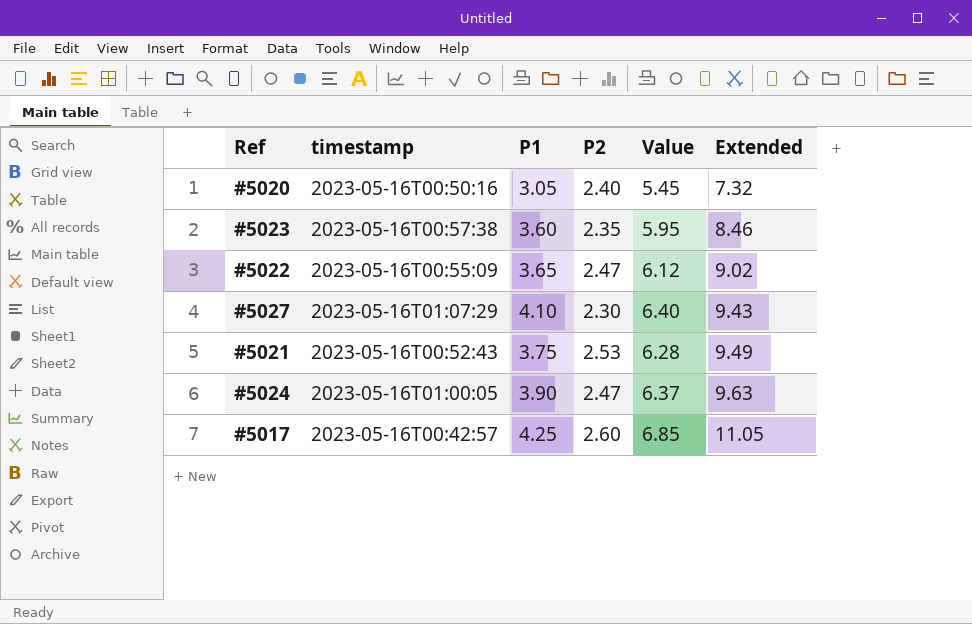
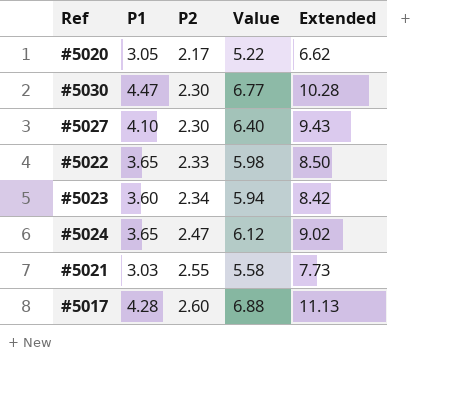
row order: Extended ascending -> P2 ascending
column timestamp | position: 2 -> none
#5020 | P2: 2.40 -> 2.17
#5020 | Value: 5.45 -> 5.22
#5020 | Extended: 7.32 -> 6.62
row #5030: none -> 4.47 | 2.30 | 6.77 | 10.28
#5022 | P2: 2.47 -> 2.33
#5022 | Value: 6.12 -> 5.98
#5022 | Extended: 9.02 -> 8.50
#5023 | P2: 2.35 -> 2.34
#5023 | Value: 5.95 -> 5.94
#5023 | Extended: 8.46 -> 8.42
#5024 | P1: 3.90 -> 3.65
#5024 | Value: 6.37 -> 6.12
#5024 | Extended: 9.63 -> 9.02
#5021 | P1: 3.75 -> 3.03
#5021 | P2: 2.53 -> 2.55
#5021 | Value: 6.28 -> 5.58
#5021 | Extended: 9.49 -> 7.73
#5017 | P1: 4.25 -> 4.28
#5017 | Value: 6.85 -> 6.88
#5017 | Extended: 11.05 -> 11.13

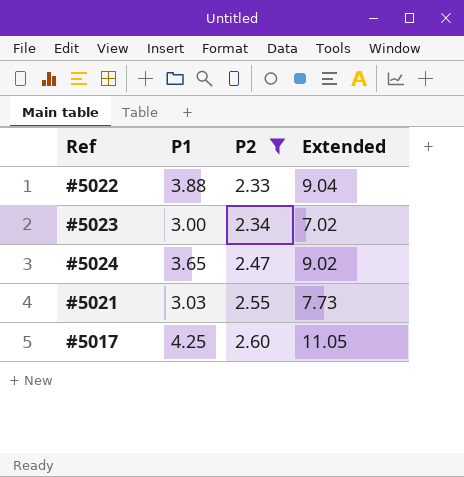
filter: none -> P2 >= 2.33
column Value | formula: [P1] + [P2] -> none
#5022 | P1: 3.65 -> 3.88
#5022 | Extended: 8.50 -> 9.04
#5023 | P1: 3.60 -> 3.00
#5023 | Extended: 8.42 -> 7.02
#5017 | P1: 4.28 -> 4.25
#5017 | Extended: 11.13 -> 11.05

